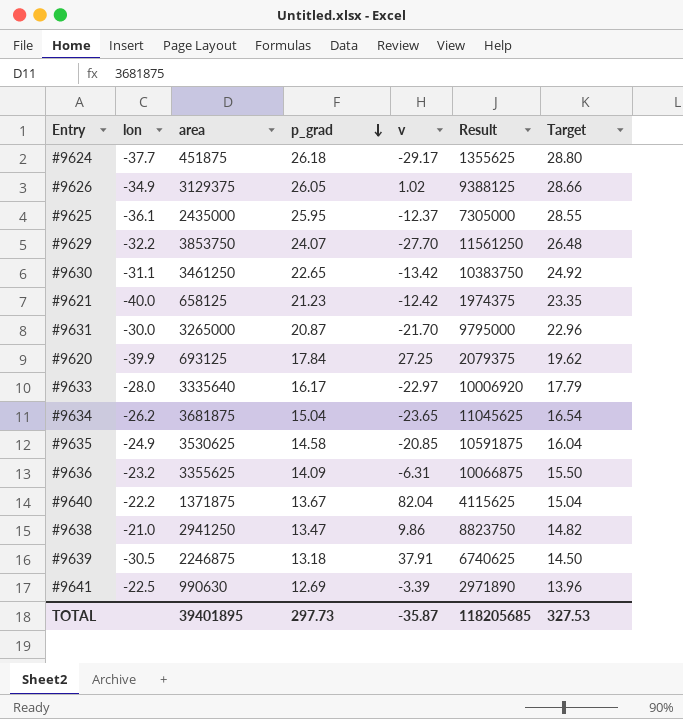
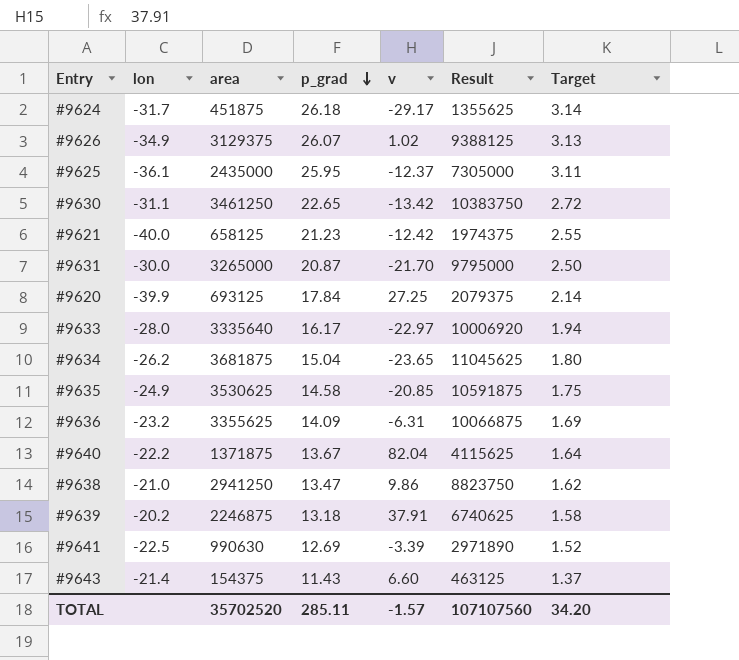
column Target | formula: [p_grad] * 1.1 -> [p_grad] * 0.12
row #9629: -32.2 | 3853750 | 24.07 | -27.70 | 11561250 | 26.48 -> none
#9624 | lon: -37.7 -> -31.7
#9626 | p_grad: 26.05 -> 26.07
#9639 | lon: -30.5 -> -20.2
row #9643: none -> -21.4 | 154375 | 11.43 | 6.60 | 463125 | 1.37
TOTAL | area: 39401895 -> 35702520
TOTAL | p_grad: 297.73 -> 285.11
TOTAL | v: -35.87 -> -1.57
TOTAL | Result: 118205685 -> 107107560
TOTAL | Target: 327.53 -> 34.20

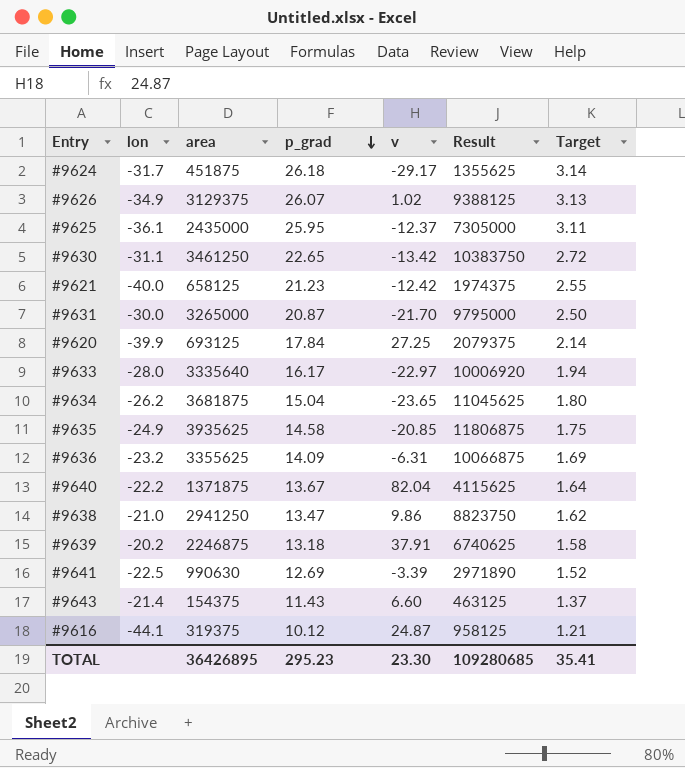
#9635 | area: 3530625 -> 3935625
#9635 | Result: 10591875 -> 11806875
row #9616: none -> -44.1 | 319375 | 10.12 | 24.87 | 958125 | 1.21
TOTAL | area: 35702520 -> 36426895
TOTAL | p_grad: 285.11 -> 295.23
TOTAL | v: -1.57 -> 23.30
TOTAL | Result: 107107560 -> 109280685
TOTAL | Target: 34.20 -> 35.41

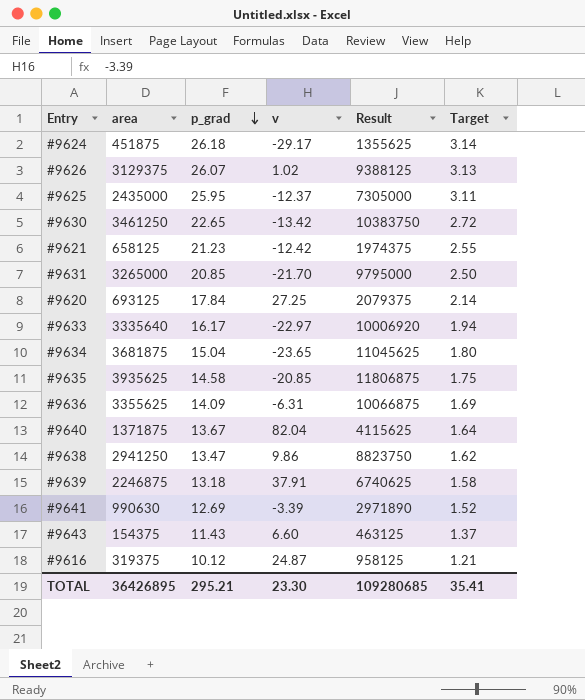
column lon | position: 2 -> none
#9631 | p_grad: 20.87 -> 20.85
TOTAL | p_grad: 295.23 -> 295.21

